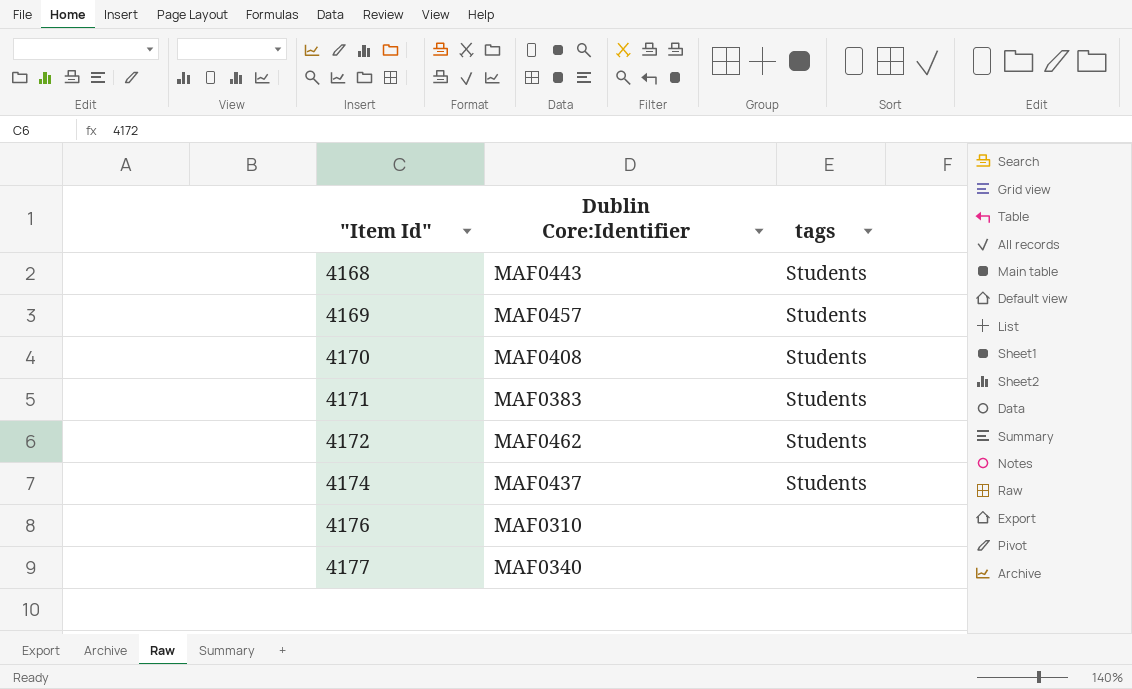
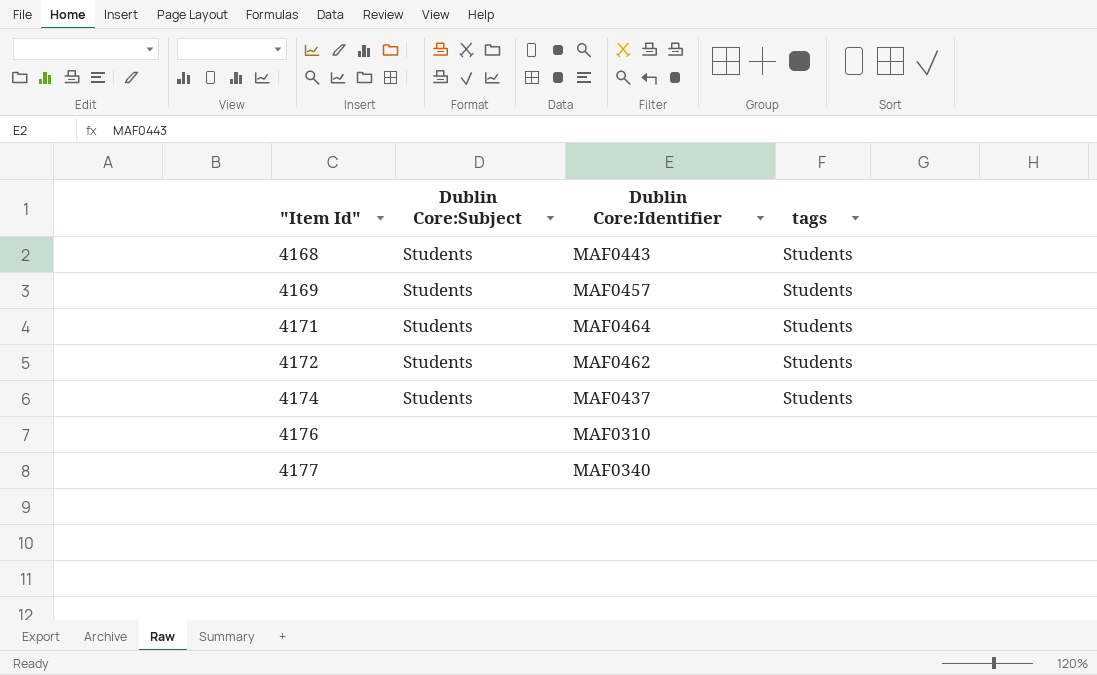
column Dublin Core:Subject | position: none -> 2
row 4170: MAF0408 | Students -> none
4171 | Dublin Core:Identifier: MAF0383 -> MAF0464

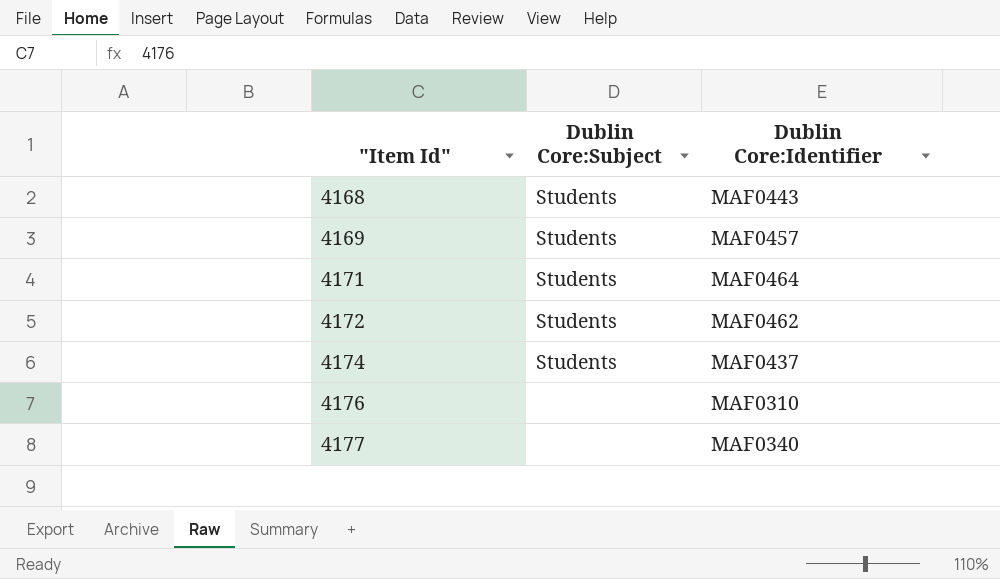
column tags | position: 4 -> none

